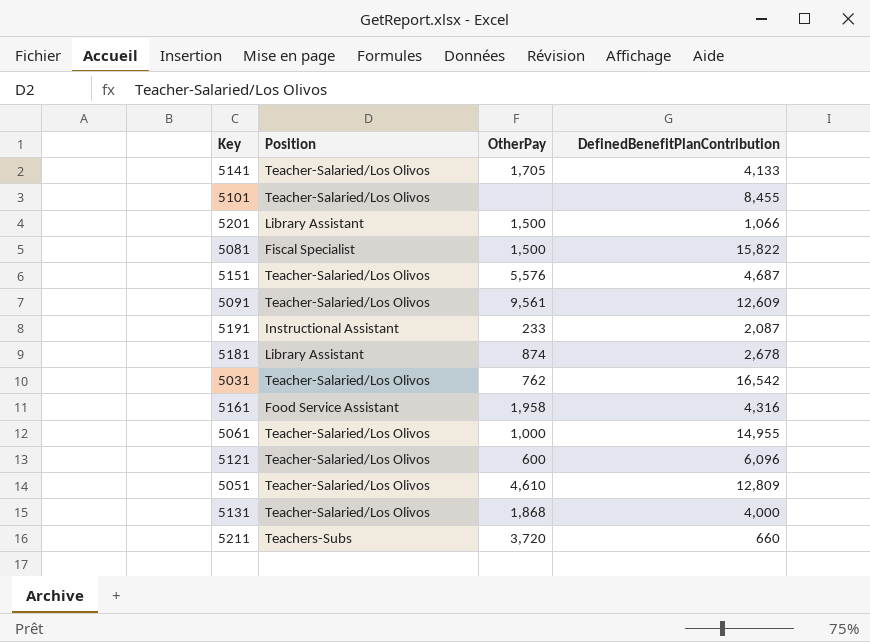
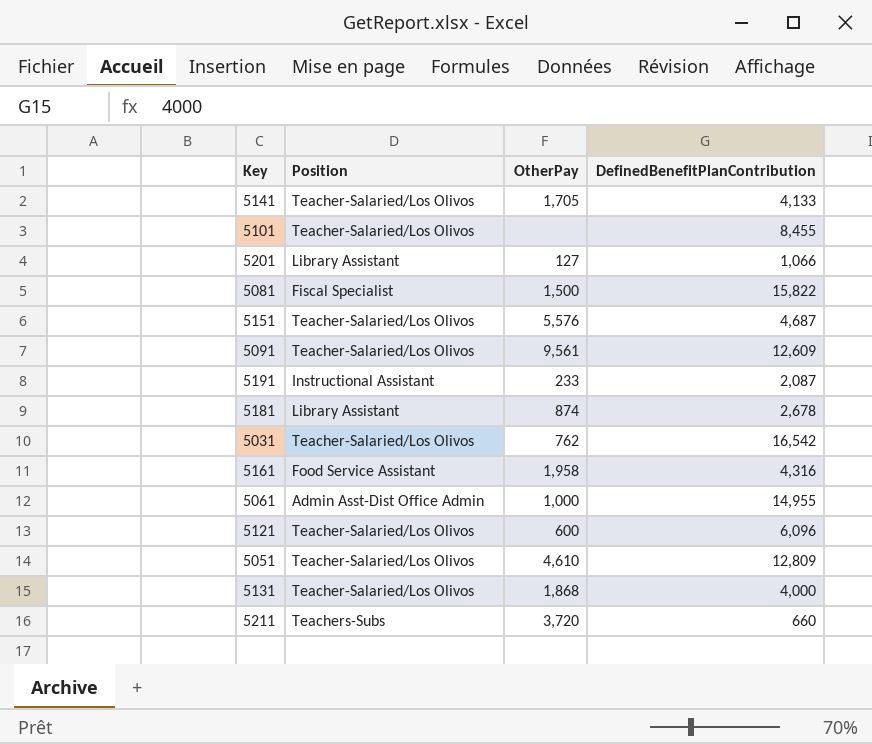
5201 | OtherPay: 1,500 -> 127
5061 | Position: Teacher-Salaried/Los Olivos -> Admin Asst-Dist Office Admin

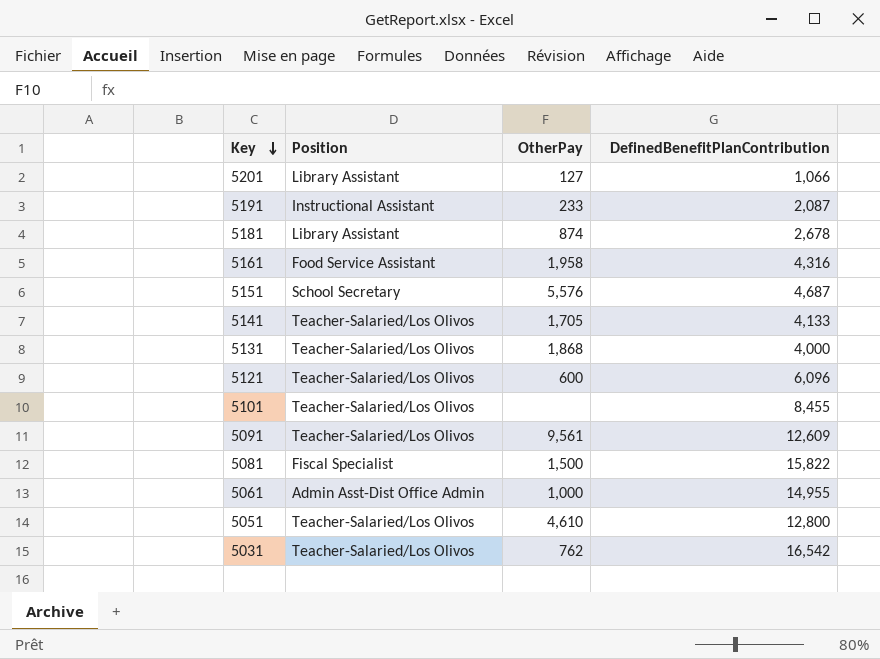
row order: none -> Key descending
row 5211: Teachers-Subs | 3,720 | 660 -> none
5151 | Position: Teacher-Salaried/Los Olivos -> School Secretary
5051 | DefinedBenefitPlanContribution: 12,809 -> 12,800

